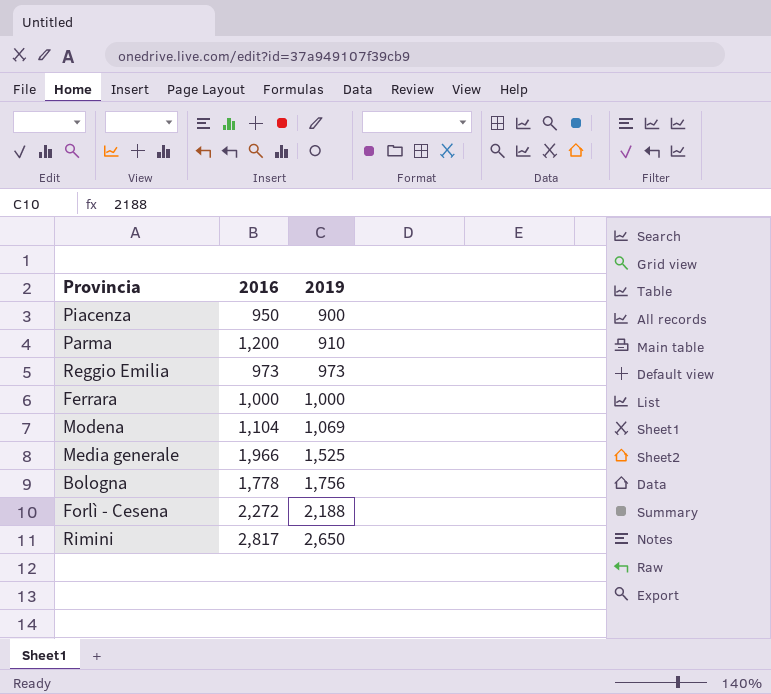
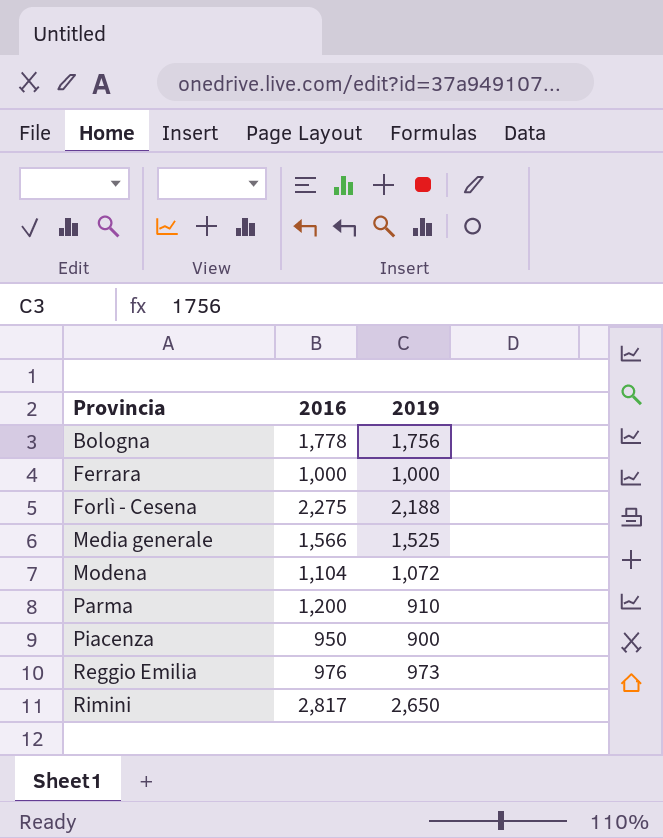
row order: 2019 ascending -> Provincia ascending
Forlì - Cesena | 2016: 2,272 -> 2,275
Media generale | 2016: 1,966 -> 1,566
Modena | 2019: 1,069 -> 1,072
Reggio Emilia | 2016: 973 -> 976

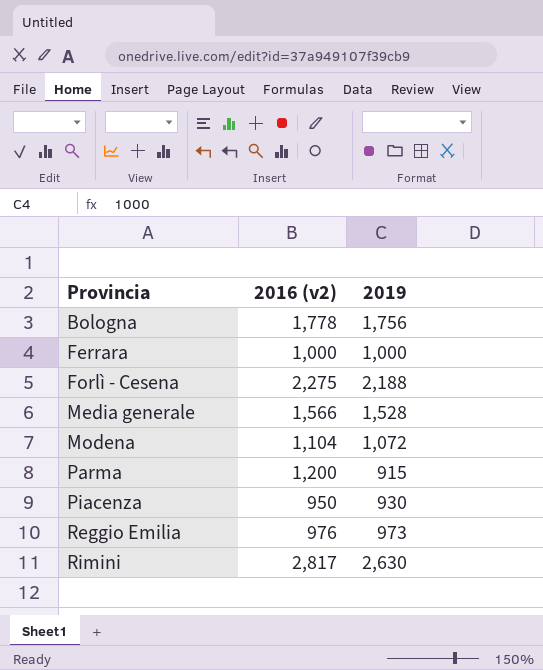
column name: 2016 -> 2016 (v2)
Media generale | 2019: 1,525 -> 1,528
Parma | 2019: 910 -> 915
Piacenza | 2019: 900 -> 930
Rimini | 2019: 2,650 -> 2,630

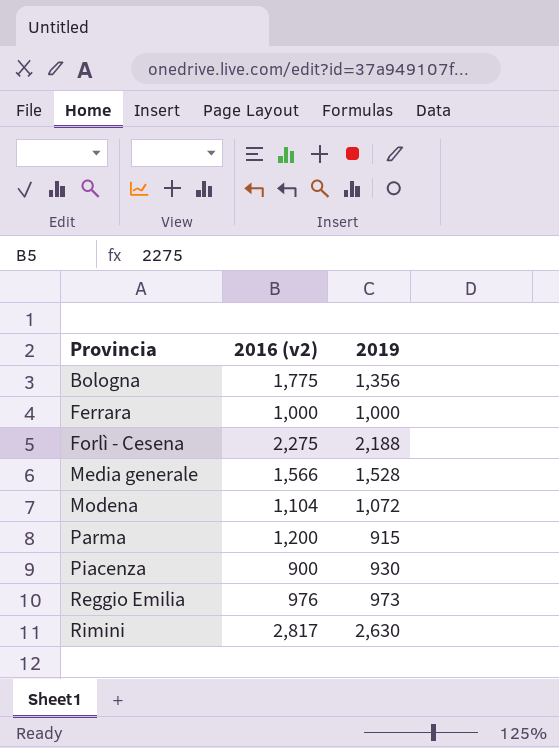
Bologna | 2016 (v2): 1,778 -> 1,775
Bologna | 2019: 1,756 -> 1,356
Piacenza | 2016 (v2): 950 -> 900

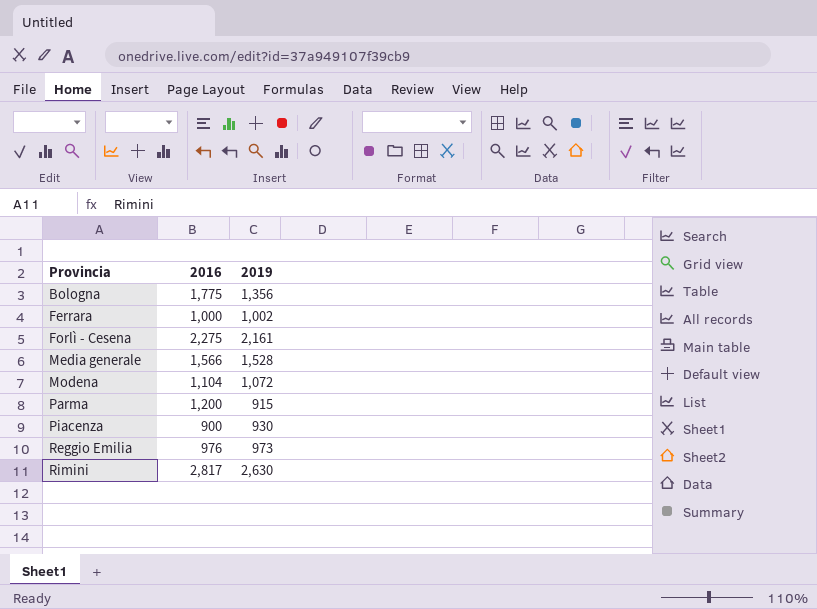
column name: 2016 (v2) -> 2016
Ferrara | 2019: 1,000 -> 1,002
Forlì - Cesena | 2019: 2,188 -> 2,161

